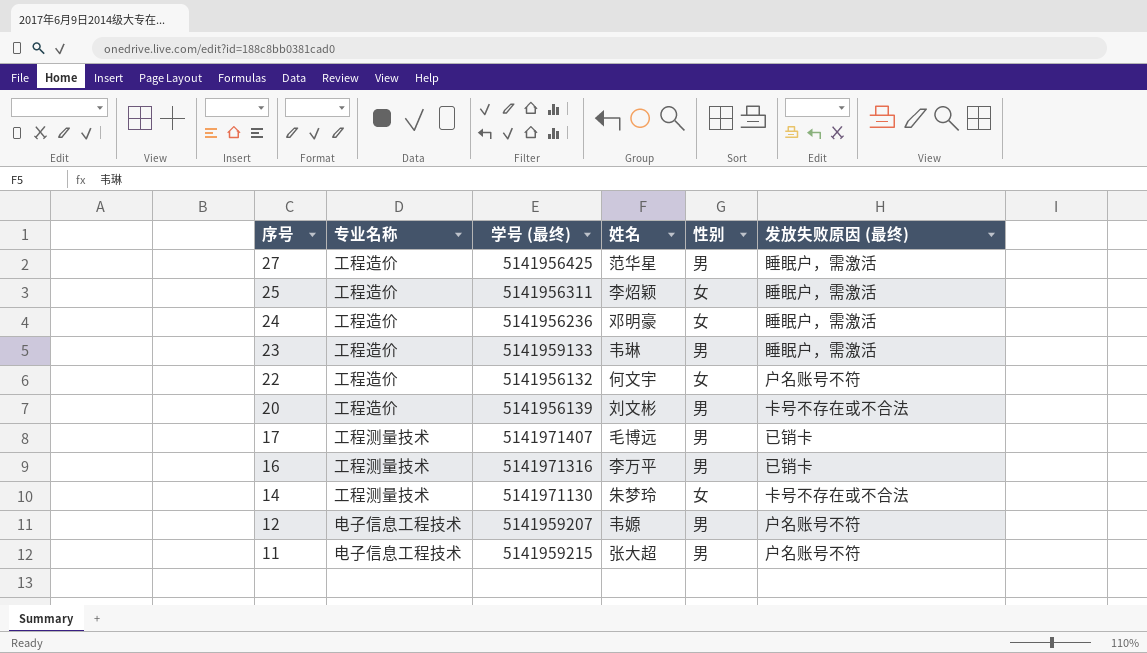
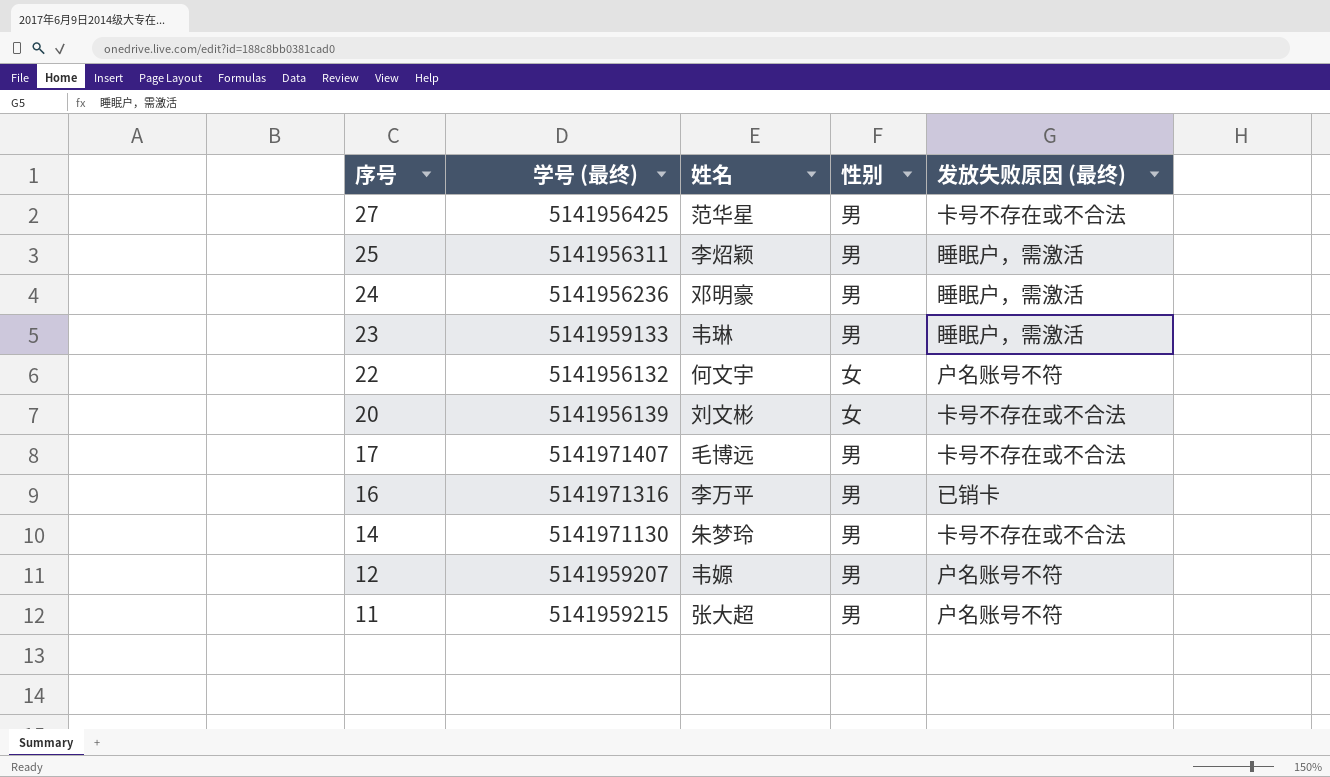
column 专业名称 | position: 2 -> none
27 | 发放失败原因 (最终): 睡眠户，需激活 -> 卡号不存在或不合法
25 | 性别: 女 -> 男
24 | 性别: 女 -> 男
20 | 性别: 男 -> 女
17 | 发放失败原因 (最终): 已销卡 -> 卡号不存在或不合法
14 | 性别: 女 -> 男

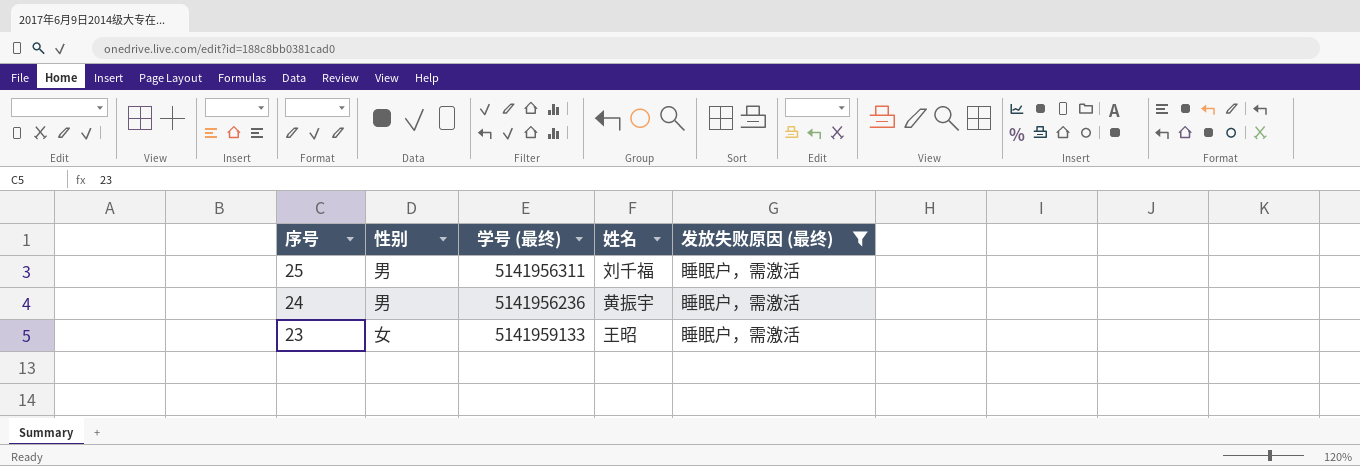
filter: none -> 发放失败原因 (最终) = 睡眠户，需激活
column 性别 | position: 4 -> 2
25 | 姓名: 李炤颖 -> 刘千福
24 | 姓名: 邓明豪 -> 黄振宇
23 | 性别: 男 -> 女
23 | 姓名: 韦琳 -> 王昭

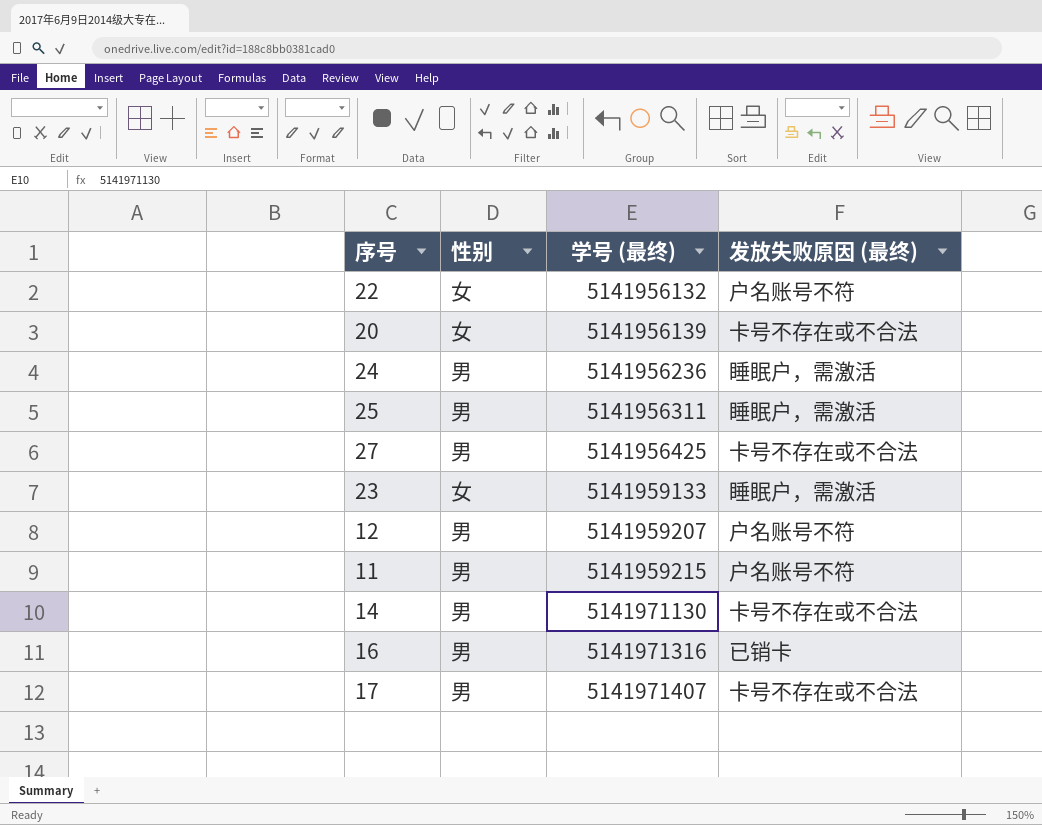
filter: 发放失败原因 (最终) = 睡眠户，需激活 -> none
row order: 序号 descending -> 学号 (最终) ascending
column 姓名 | position: 4 -> none

